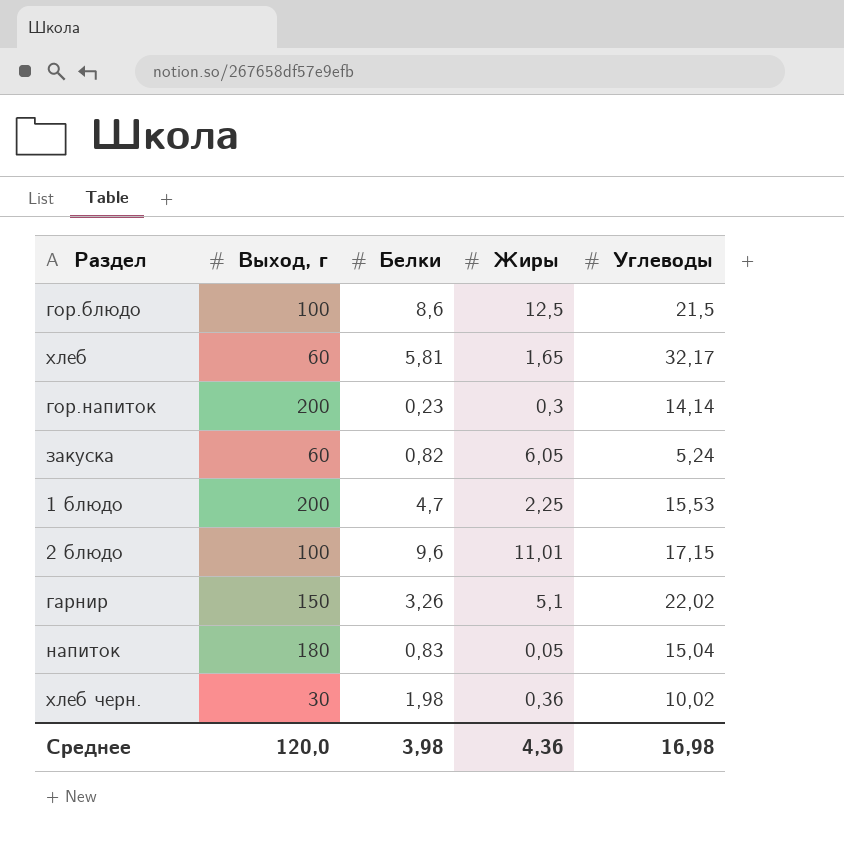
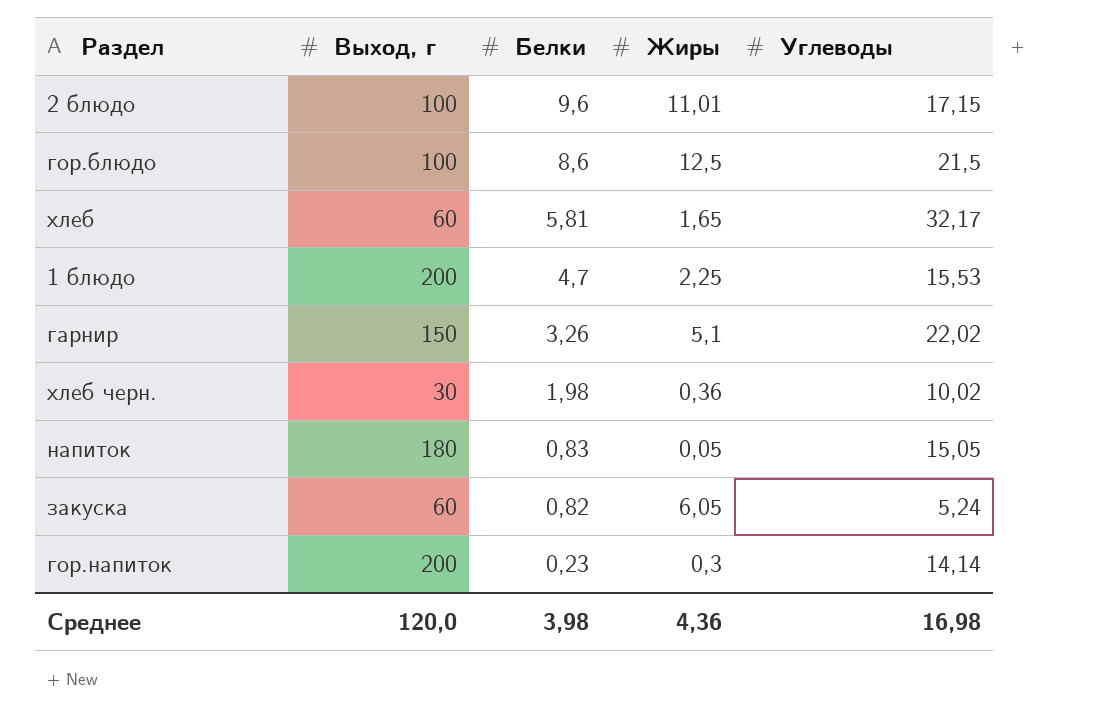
row order: none -> Белки descending
напиток | Углеводы: 15,04 -> 15,05

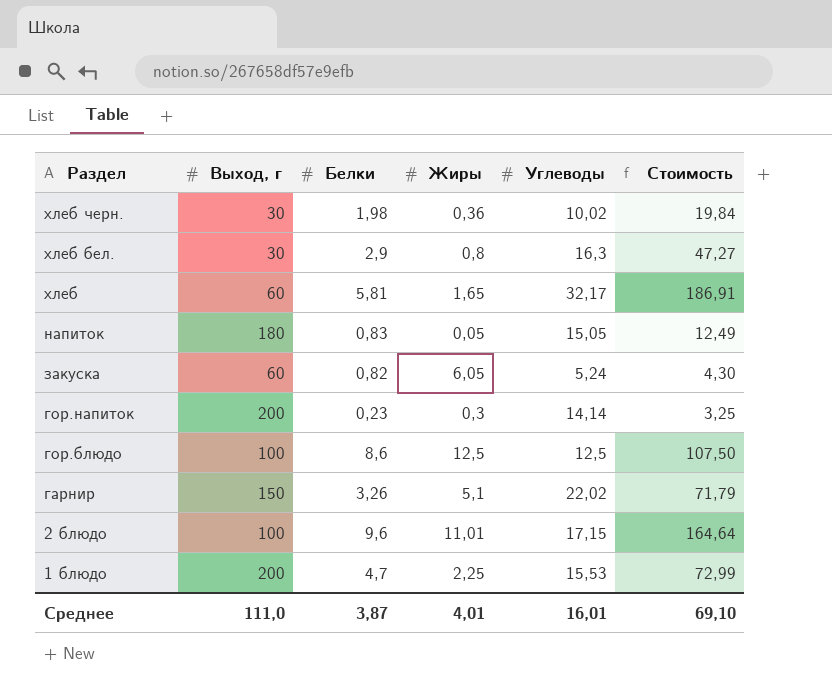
row order: Белки descending -> Раздел descending
column Стоимость | formula: none -> [Белки] * [Углеводы]
row хлеб бел.: none -> 30 | 2,9 | 0,8 | 16,3 | 47,27
гор.блюдо | Углеводы: 21,5 -> 12,5
Среднее | Выход, г: 120,0 -> 111,0
Среднее | Белки: 3,98 -> 3,87
Среднее | Жиры: 4,36 -> 4,01
Среднее | Углеводы: 16,98 -> 16,01

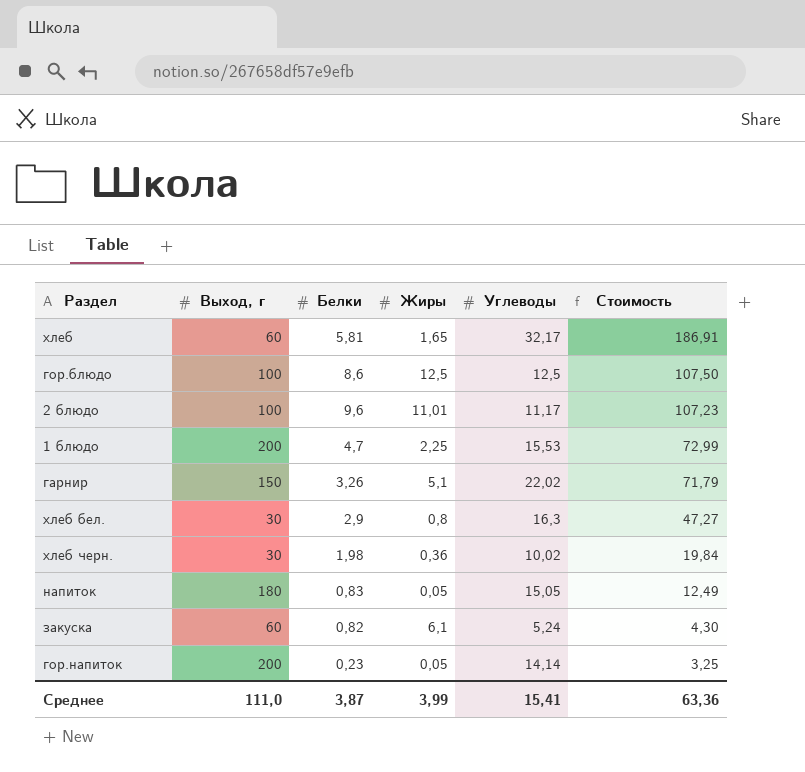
row order: Раздел descending -> Стоимость descending
2 блюдо | Углеводы: 17,15 -> 11,17
2 блюдо | Стоимость: 164,64 -> 107,23
закуска | Жиры: 6,05 -> 6,1
гор.напиток | Жиры: 0,3 -> 0,05
Среднее | Жиры: 4,01 -> 3,99
Среднее | Углеводы: 16,01 -> 15,41
Среднее | Стоимость: 69,10 -> 63,36

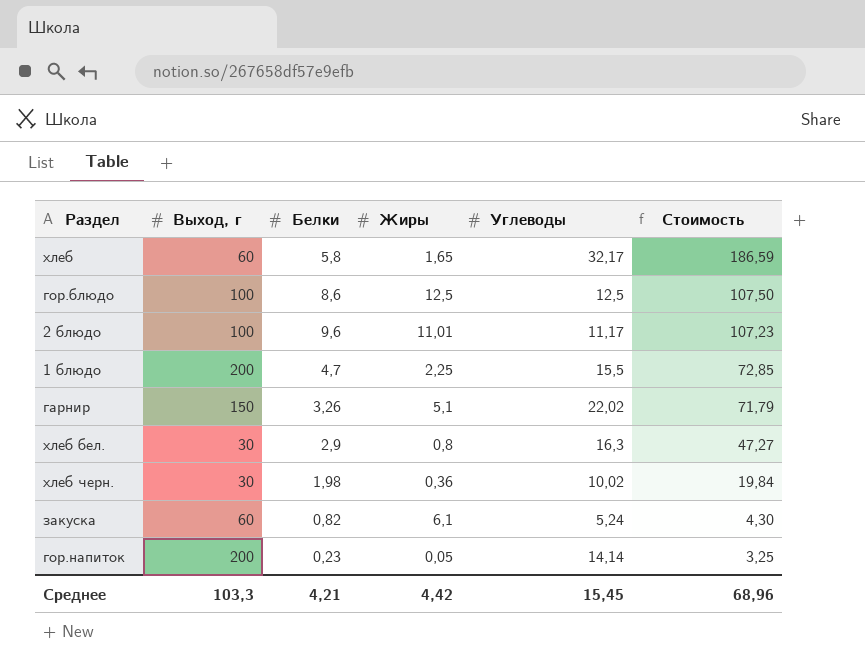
row напиток: 180 | 0,83 | 0,05 | 15,05 | 12,49 -> none
хлеб | Белки: 5,81 -> 5,8
хлеб | Стоимость: 186,91 -> 186,59
1 блюдо | Углеводы: 15,53 -> 15,5
1 блюдо | Стоимость: 72,99 -> 72,85
Среднее | Выход, г: 111,0 -> 103,3
Среднее | Белки: 3,87 -> 4,21
Среднее | Жиры: 3,99 -> 4,42
Среднее | Углеводы: 15,41 -> 15,45
Среднее | Стоимость: 63,36 -> 68,96

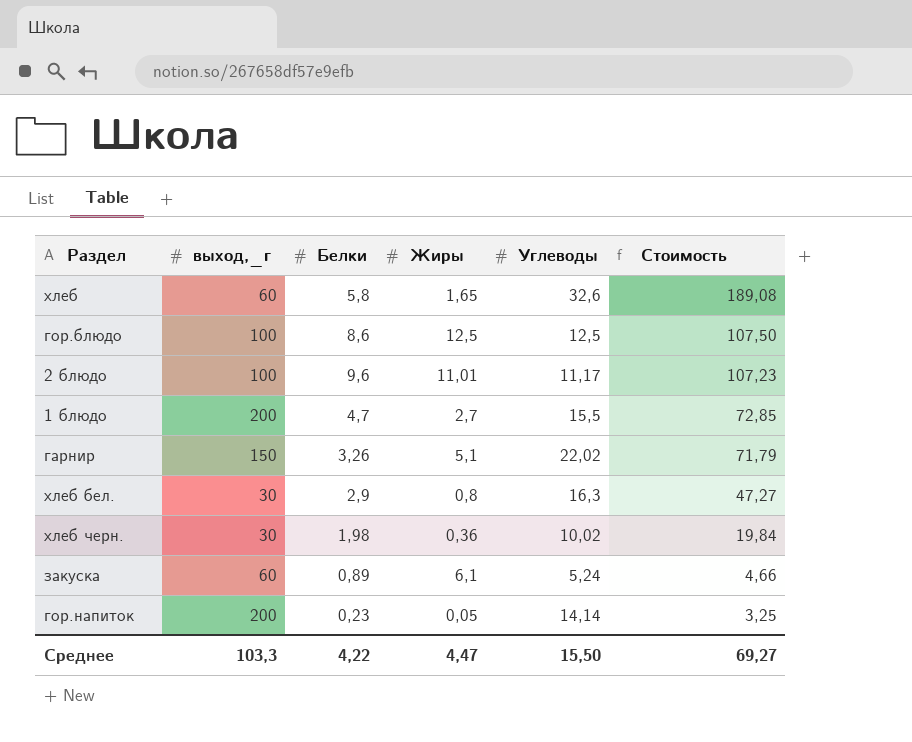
column name: Выход, г -> выход,_г
хлеб | Углеводы: 32,17 -> 32,6
хлеб | Стоимость: 186,59 -> 189,08
1 блюдо | Жиры: 2,25 -> 2,7
закуска | Белки: 0,82 -> 0,89
закуска | Стоимость: 4,30 -> 4,66
Среднее | Белки: 4,21 -> 4,22
Среднее | Жиры: 4,42 -> 4,47
Среднее | Углеводы: 15,45 -> 15,50
Среднее | Стоимость: 68,96 -> 69,27

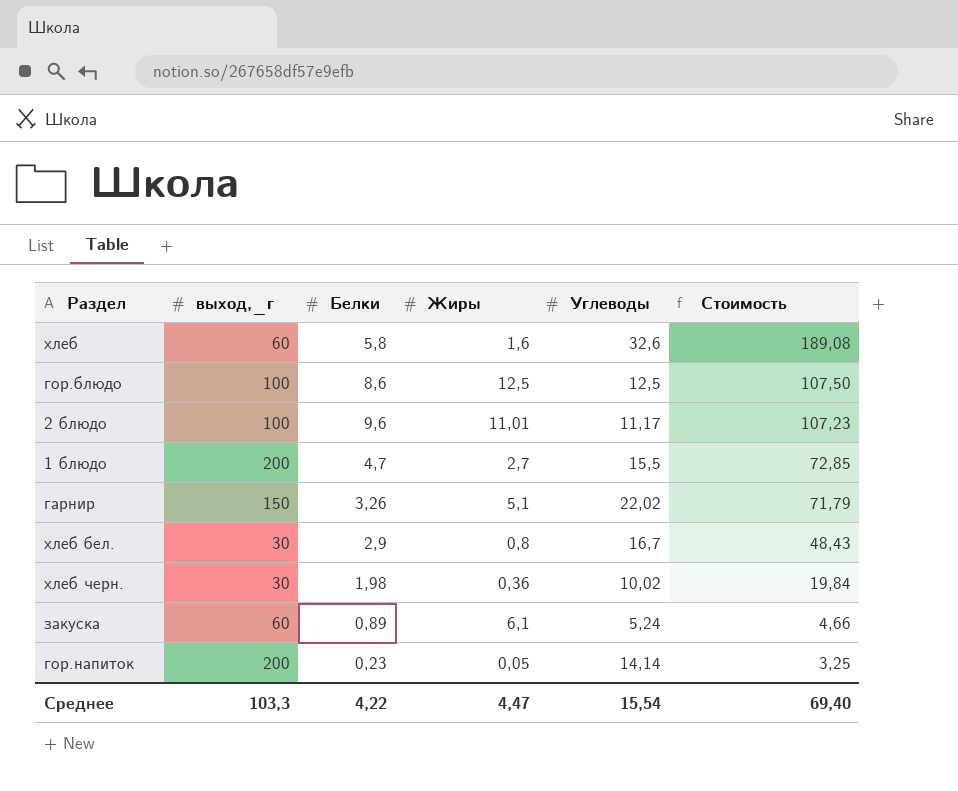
хлеб | Жиры: 1,65 -> 1,6
хлеб бел. | Углеводы: 16,3 -> 16,7
хлеб бел. | Стоимость: 47,27 -> 48,43
Среднее | Углеводы: 15,50 -> 15,54
Среднее | Стоимость: 69,27 -> 69,40

